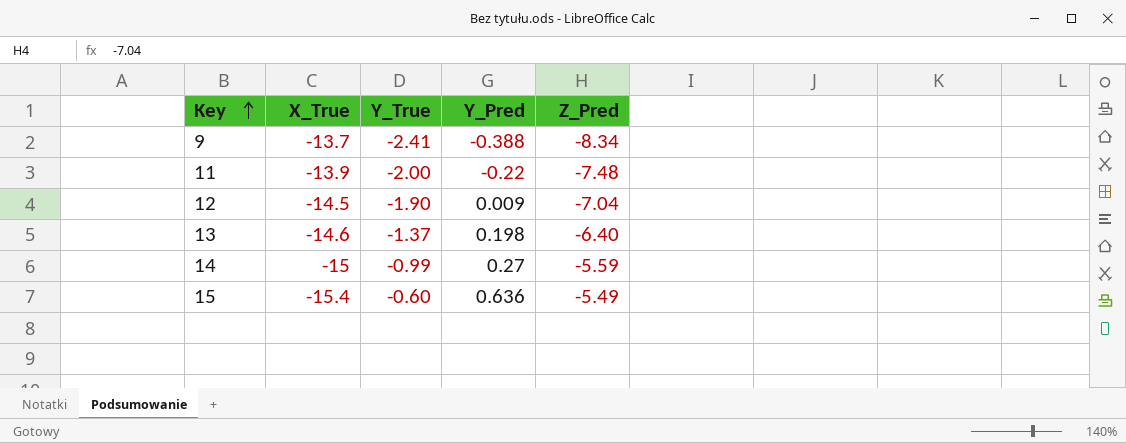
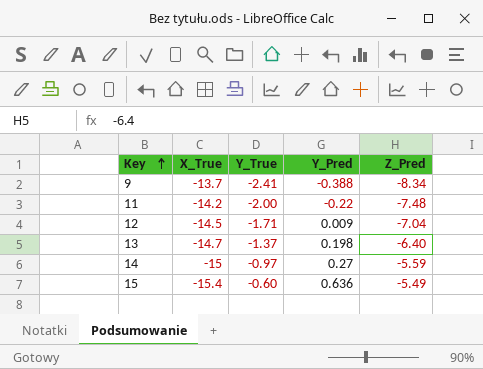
11 | X_True: -13.9 -> -14.2
12 | Y_True: -1.90 -> -1.71
13 | X_True: -14.6 -> -14.7
14 | Y_True: -0.99 -> -0.97

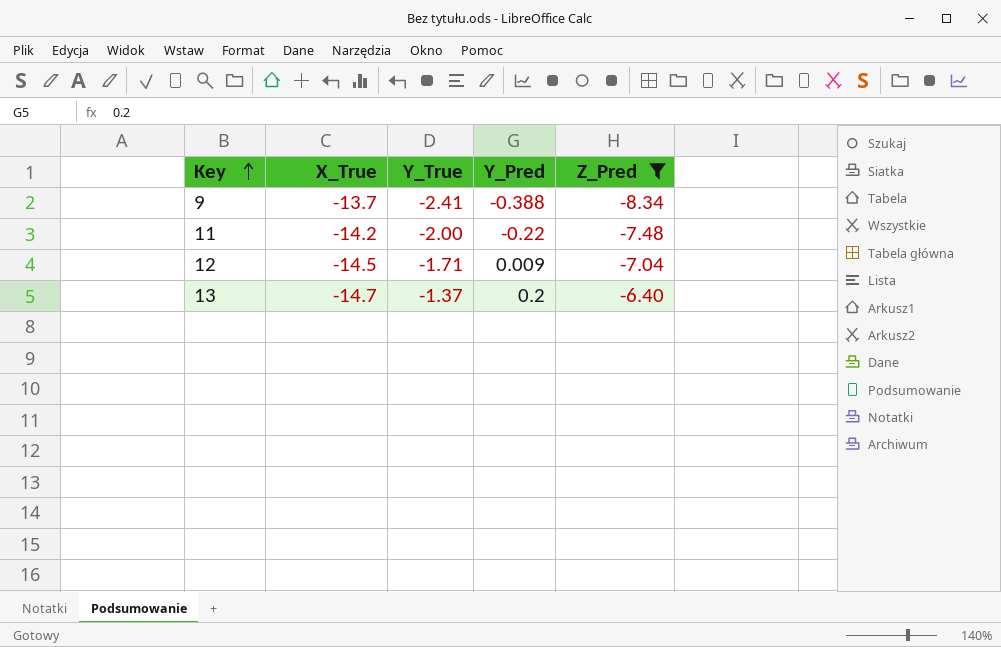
filter: none -> Z_Pred <= -6.40
13 | Y_Pred: 0.198 -> 0.2

